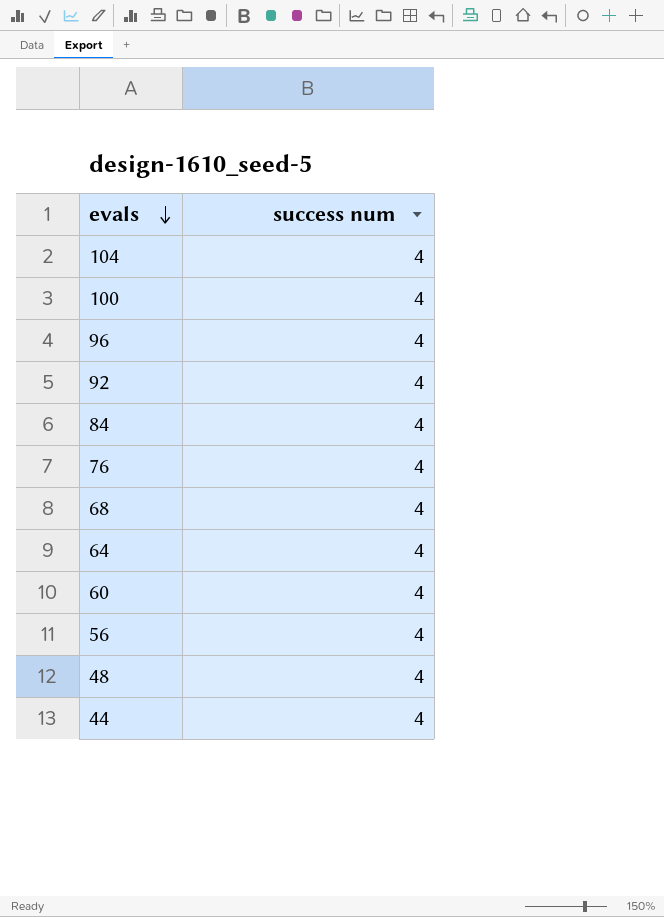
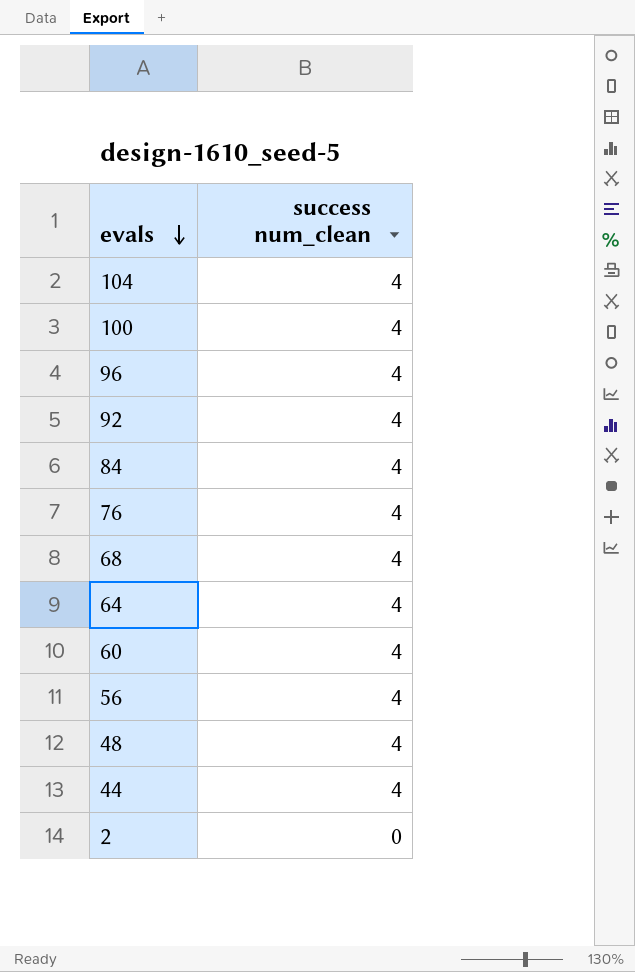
column name: success num -> success num_clean
row 2: none -> 0

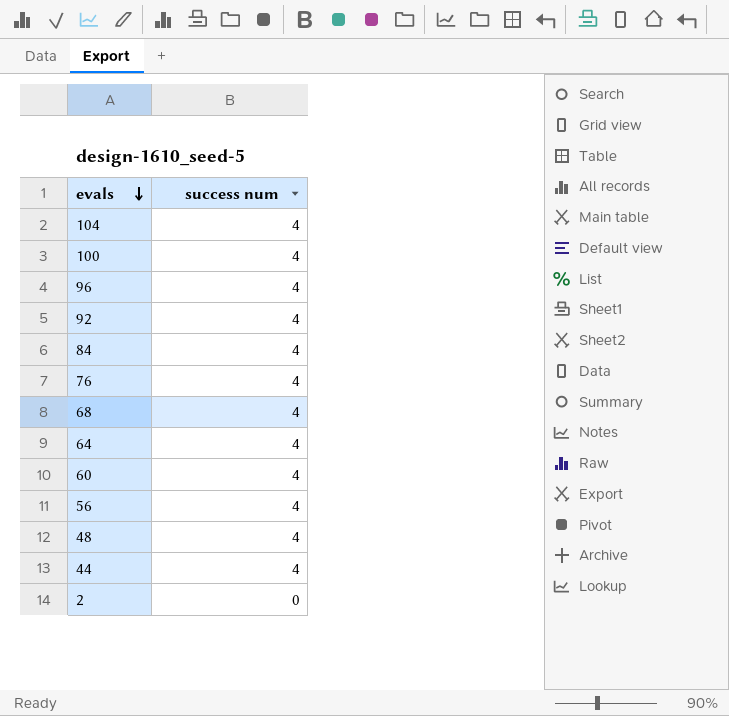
column name: success num_clean -> success num

